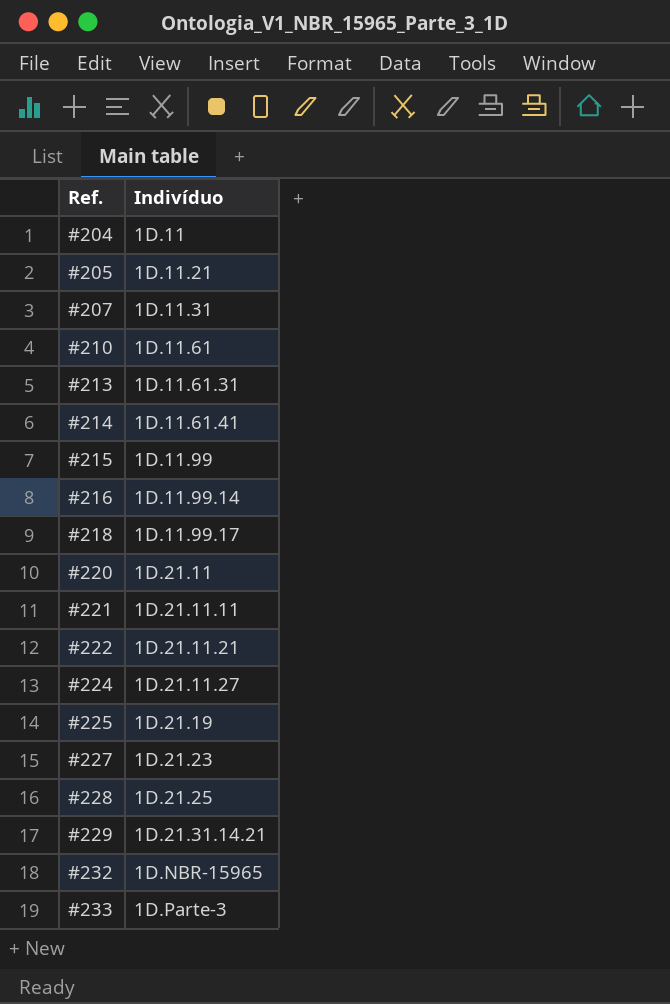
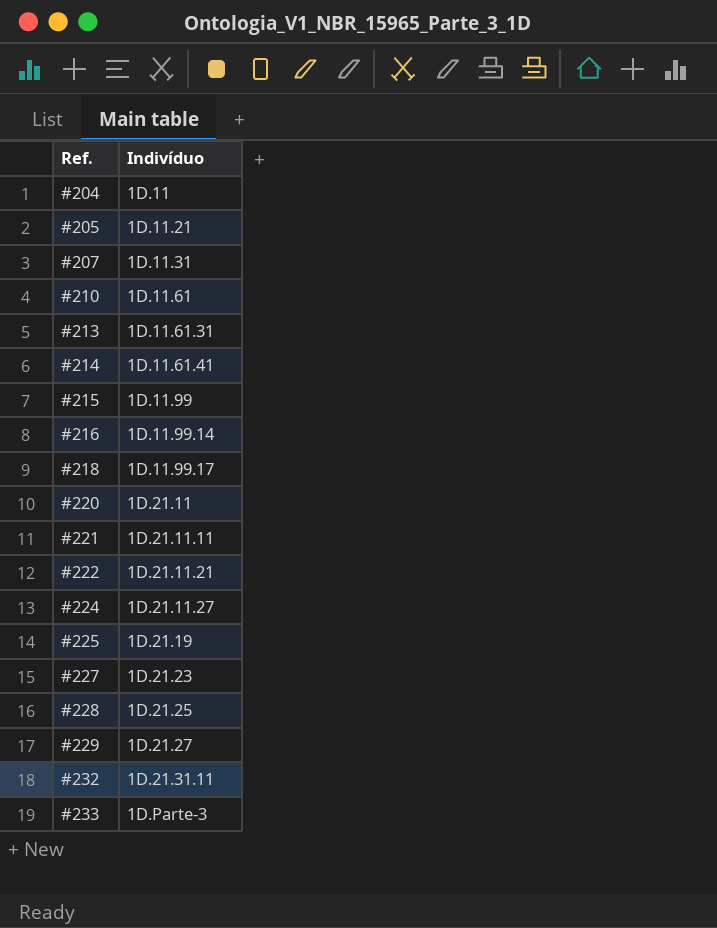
#229 | Indivíduo: 1D.21.31.14.21 -> 1D.21.27
#232 | Indivíduo: 1D.NBR-15965 -> 1D.21.31.11

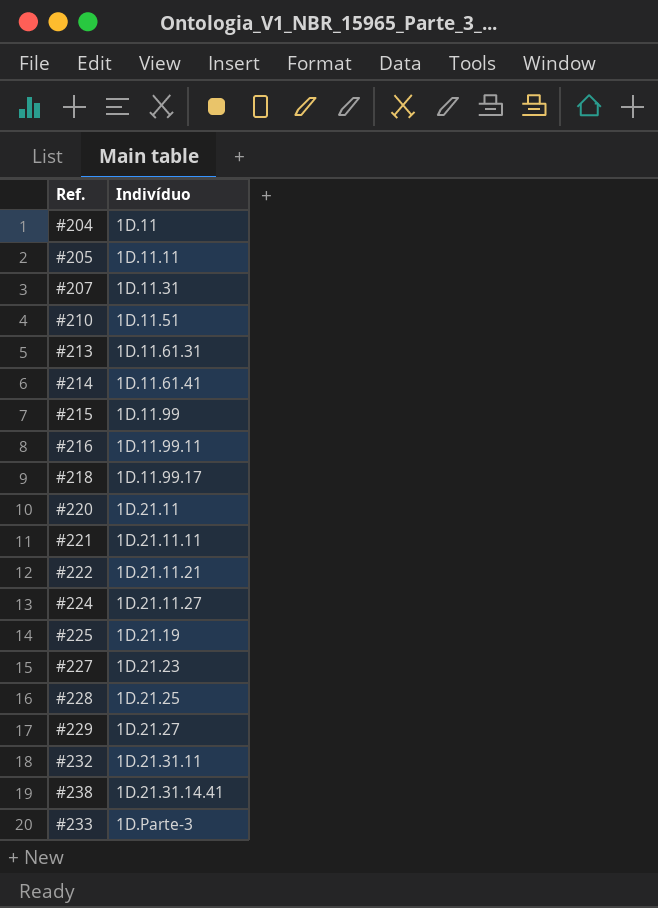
#205 | Indivíduo: 1D.11.21 -> 1D.11.11
#210 | Indivíduo: 1D.11.61 -> 1D.11.51
#216 | Indivíduo: 1D.11.99.14 -> 1D.11.99.11
row #238: none -> 1D.21.31.14.41

